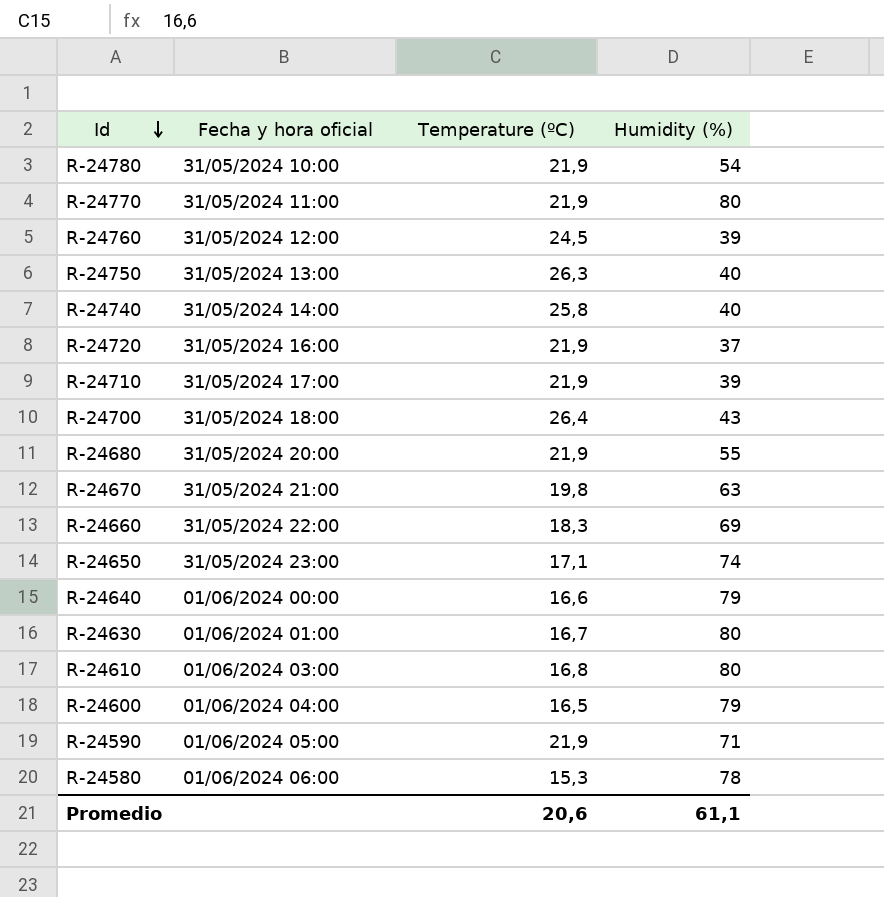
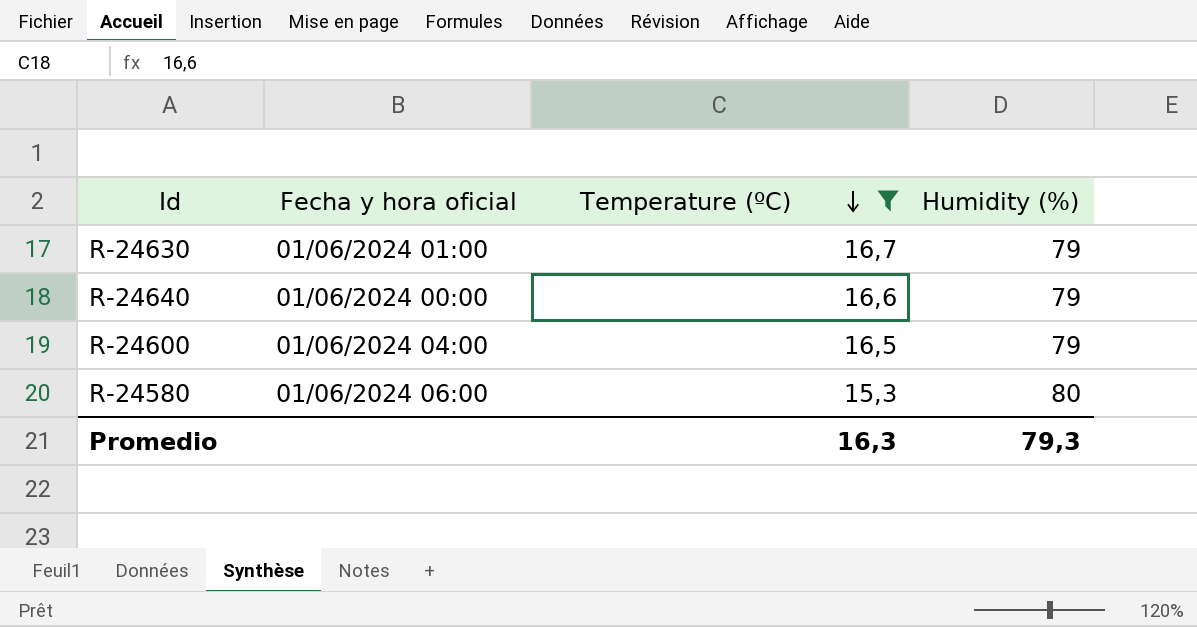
filter: none -> Temperature (ºC) <= 16,7
row order: Id descending -> Temperature (ºC) descending
R-24630 | Humidity (%): 80 -> 79
R-24580 | Humidity (%): 78 -> 80
Promedio | Temperature (ºC): 20,6 -> 16,3
Promedio | Humidity (%): 61,1 -> 79,3

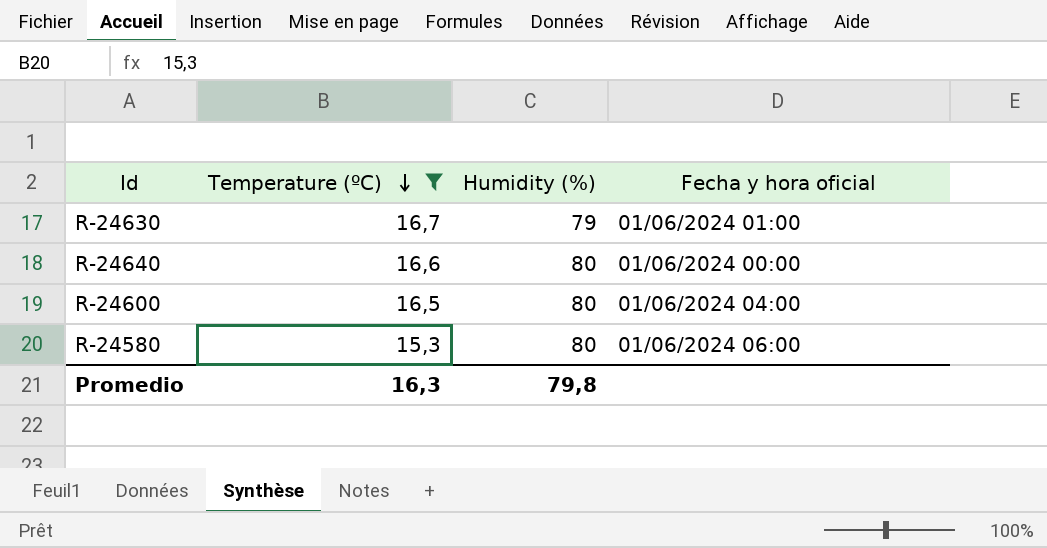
column Fecha y hora oficial | position: 2 -> 4
R-24640 | Humidity (%): 79 -> 80
R-24600 | Humidity (%): 79 -> 80
Promedio | Humidity (%): 79,3 -> 79,8

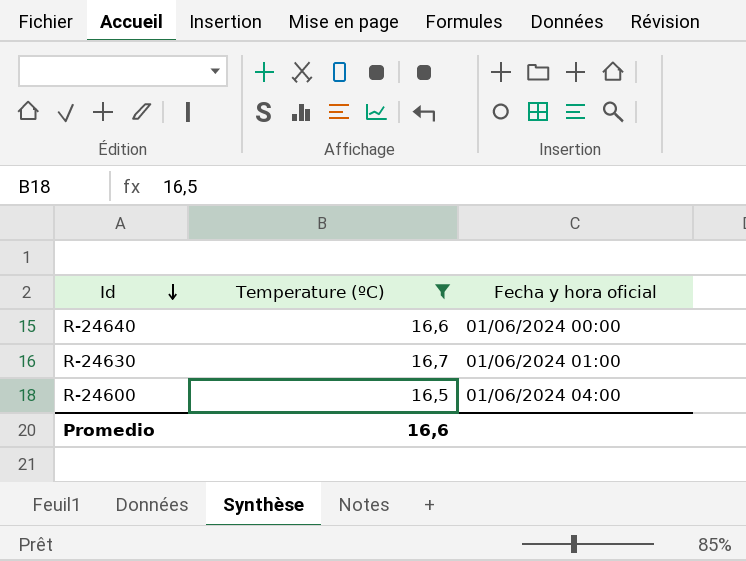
row order: Temperature (ºC) descending -> Id descending
column Humidity (%) | position: 3 -> none
row R-24580: 15,3 | 80 | 01/06/2024 06:00 -> none
Promedio | Temperature (ºC): 16,3 -> 16,6

